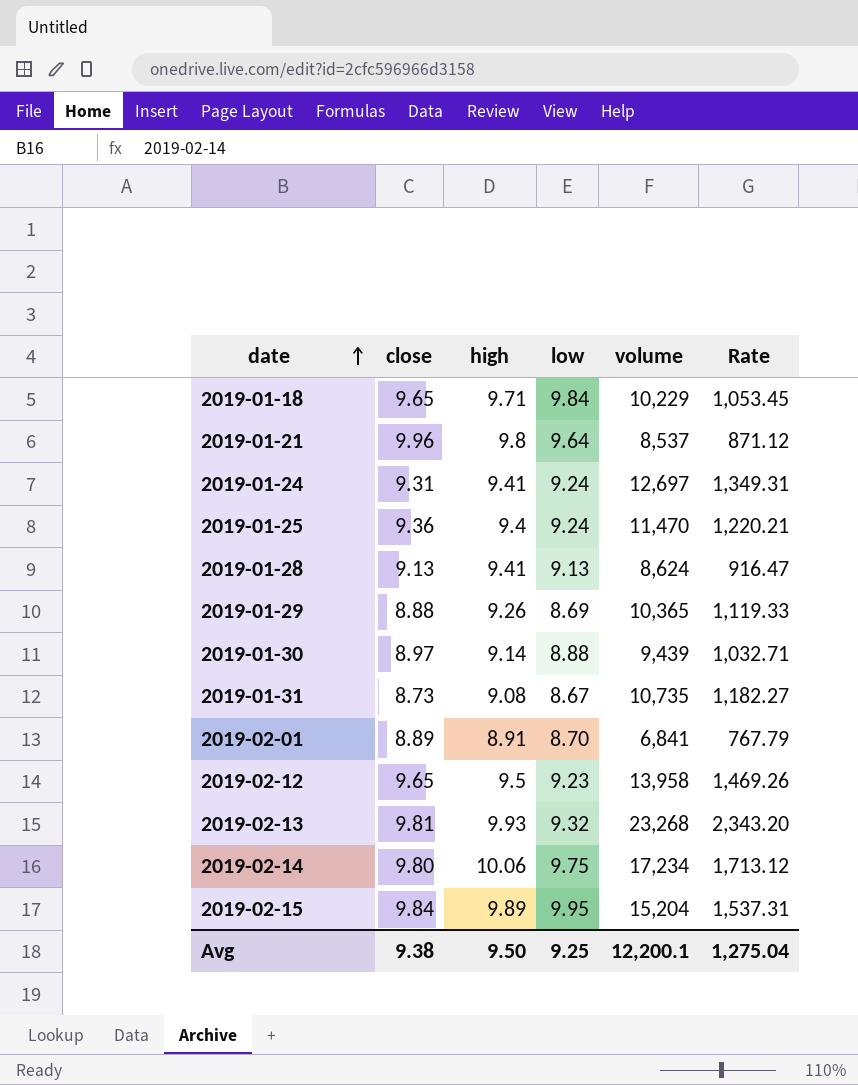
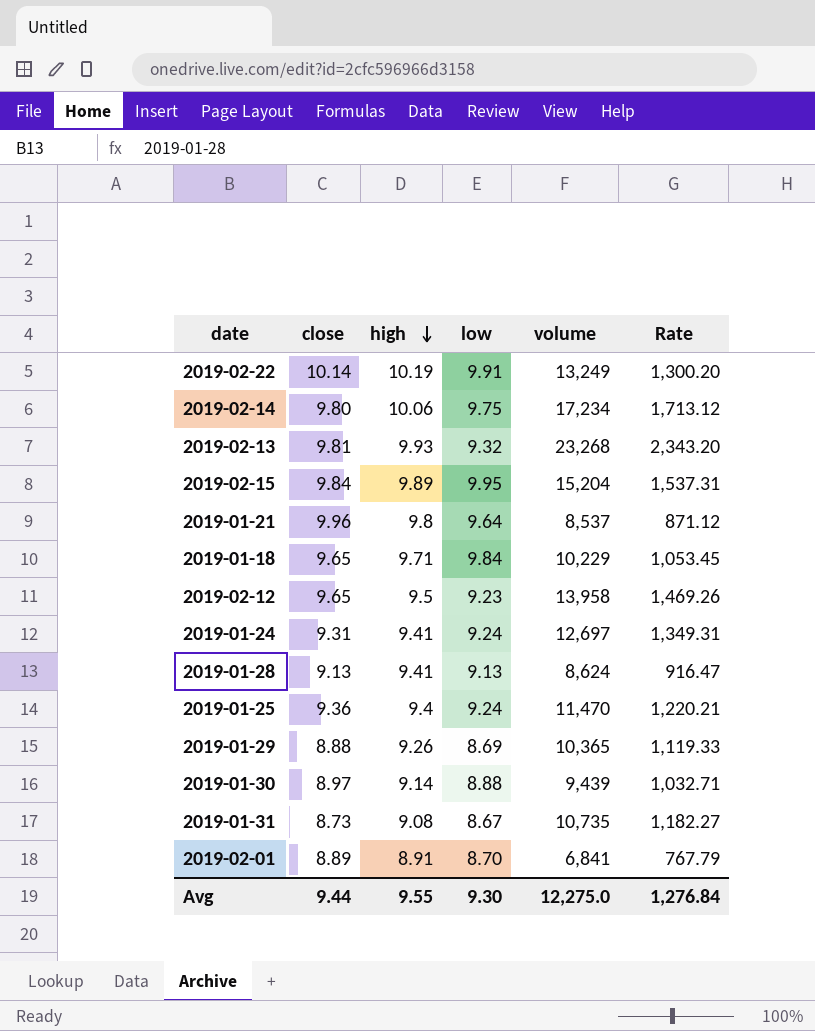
row order: date ascending -> high descending
row 2019-02-22: none -> 10.14 | 10.19 | 9.91 | 13,249 | 1,300.20
Avg | close: 9.38 -> 9.44
Avg | high: 9.50 -> 9.55
Avg | low: 9.25 -> 9.30
Avg | volume: 12,200.1 -> 12,275.0
Avg | Rate: 1,275.04 -> 1,276.84

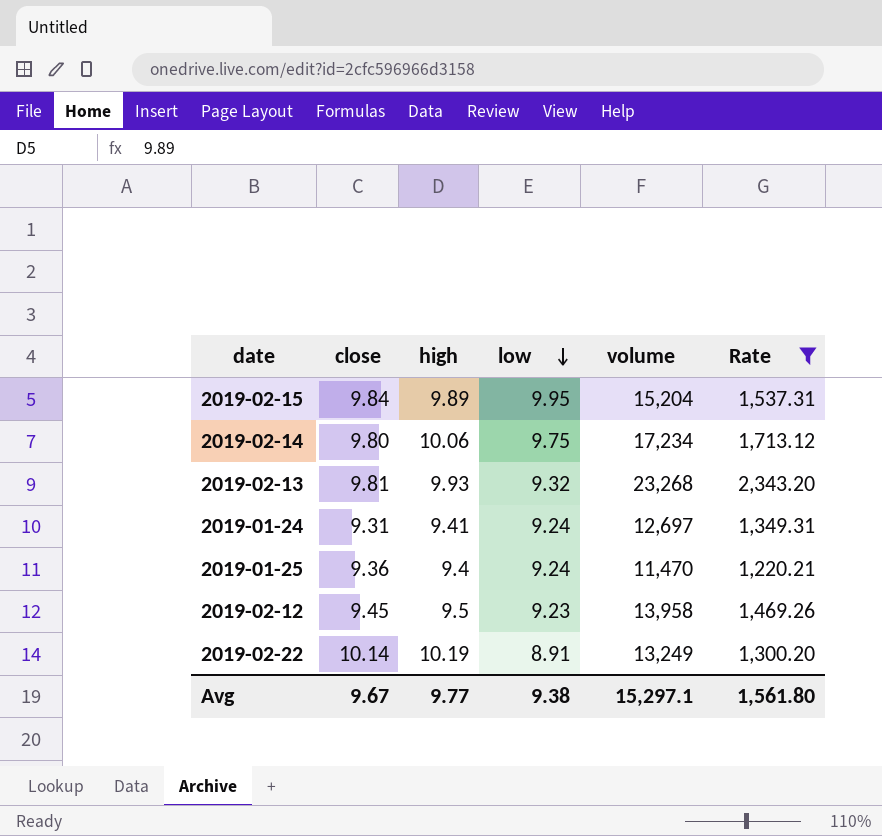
filter: none -> Rate >= 1,220.21
row order: high descending -> low descending
2019-02-12 | close: 9.65 -> 9.45
2019-02-22 | low: 9.91 -> 8.91
Avg | close: 9.44 -> 9.67
Avg | high: 9.55 -> 9.77
Avg | low: 9.30 -> 9.38
Avg | volume: 12,275.0 -> 15,297.1
Avg | Rate: 1,276.84 -> 1,561.80

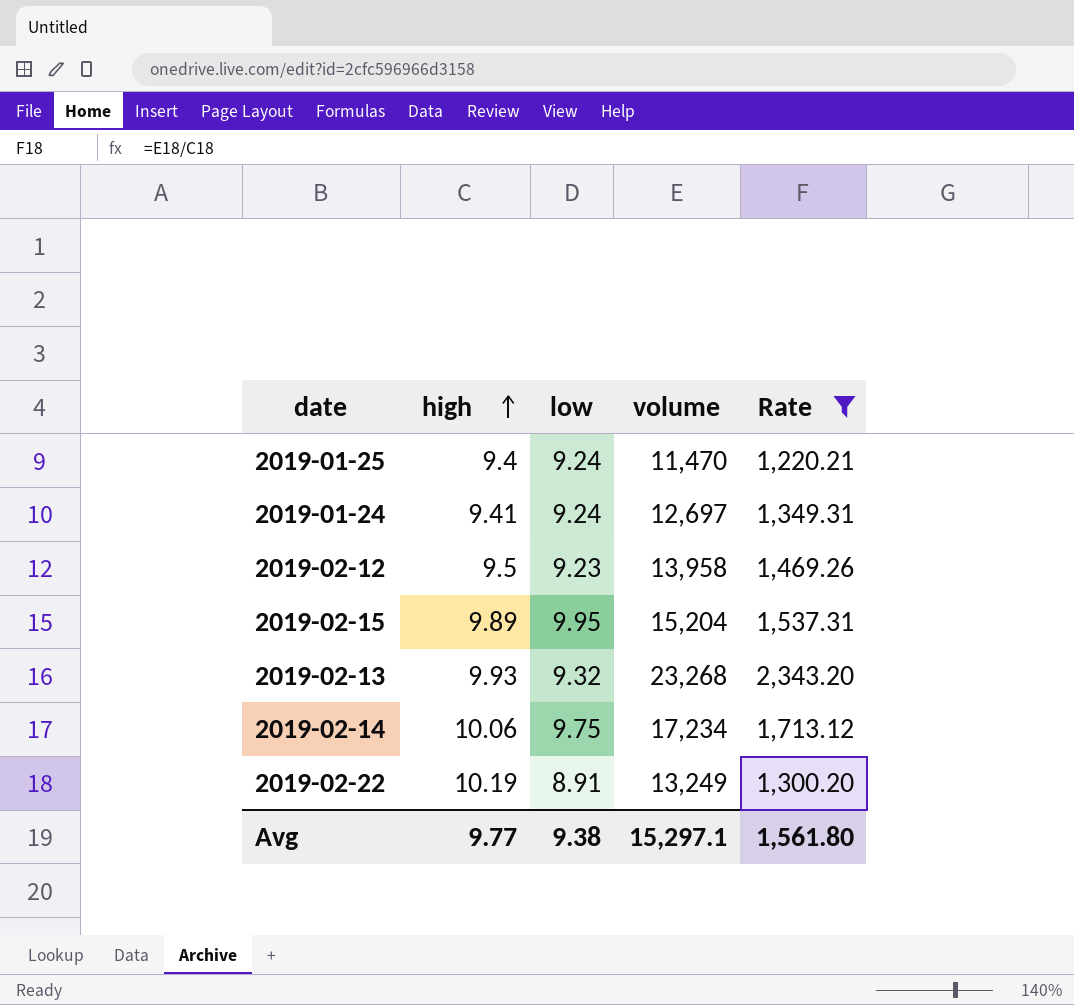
row order: low descending -> high ascending
column close | position: 2 -> none

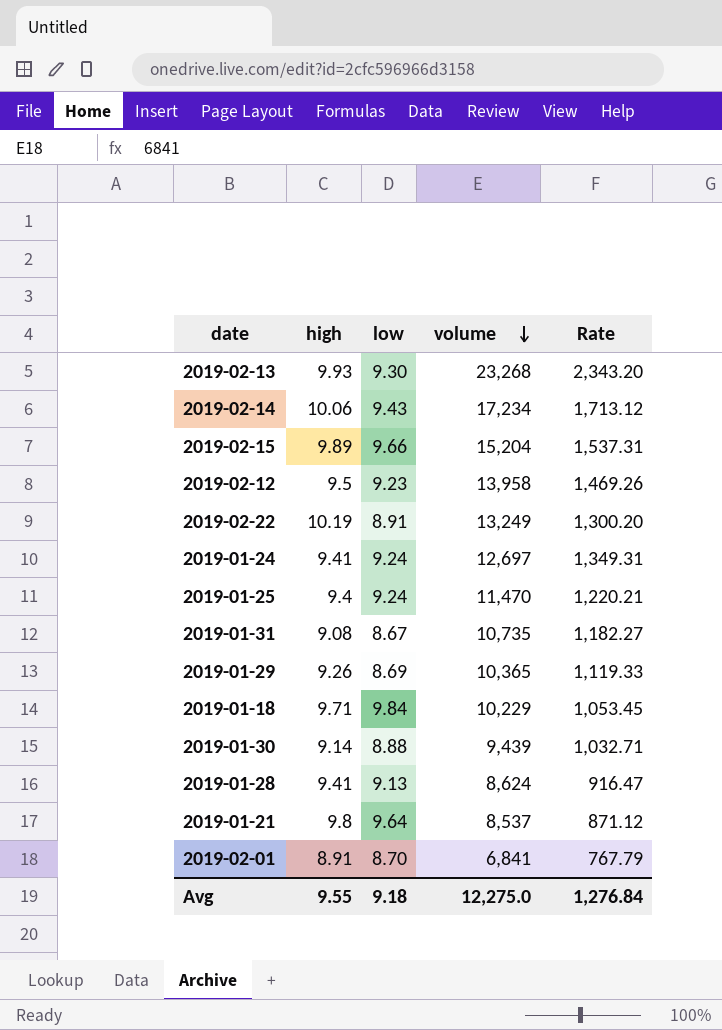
filter: Rate >= 1,220.21 -> none
row order: high ascending -> volume descending
2019-02-13 | low: 9.32 -> 9.30
2019-02-14 | low: 9.75 -> 9.43
2019-02-15 | low: 9.95 -> 9.66
Avg | high: 9.77 -> 9.55
Avg | low: 9.38 -> 9.18
Avg | volume: 15,297.1 -> 12,275.0
Avg | Rate: 1,561.80 -> 1,276.84

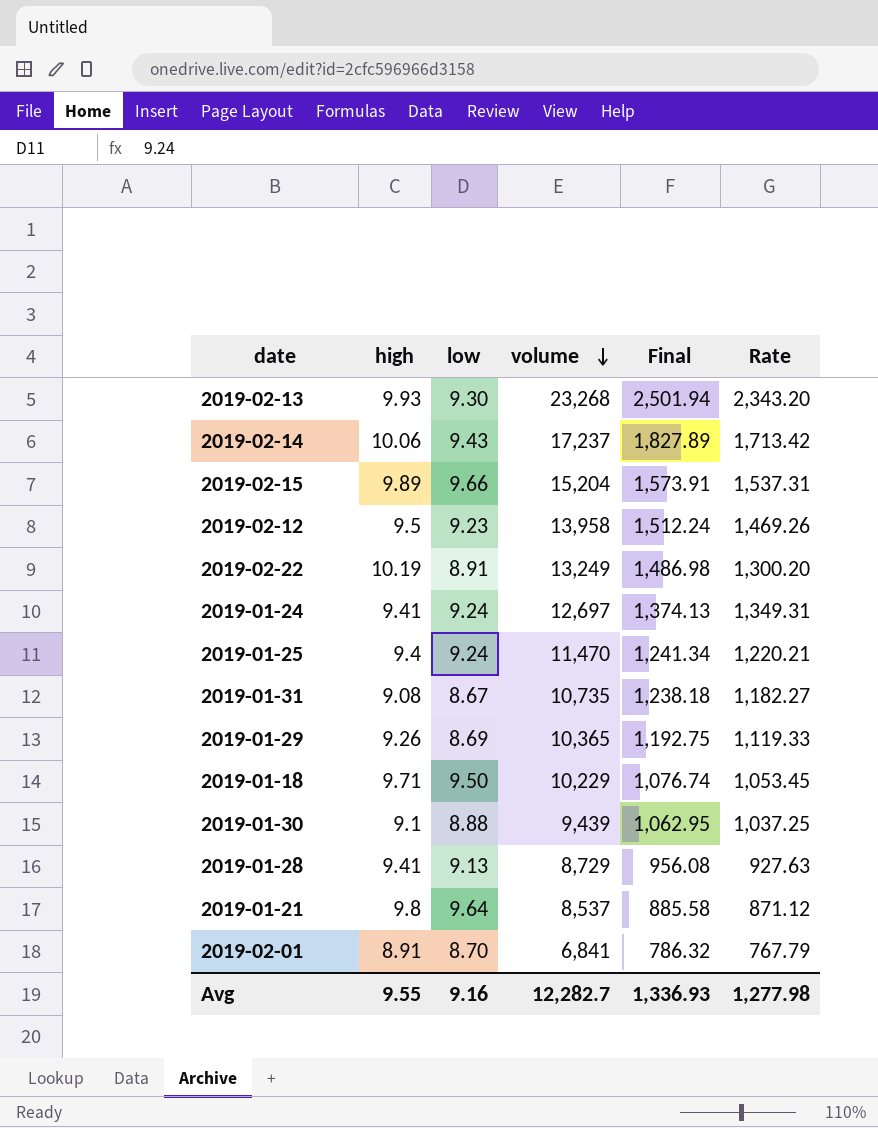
column Final | formula: none -> [volume] / [low]
2019-02-14 | volume: 17,234 -> 17,237
2019-02-14 | Rate: 1,713.12 -> 1,713.42
2019-01-18 | low: 9.84 -> 9.50
2019-01-30 | high: 9.14 -> 9.1
2019-01-30 | Rate: 1,032.71 -> 1,037.25
2019-01-28 | volume: 8,624 -> 8,729
2019-01-28 | Rate: 916.47 -> 927.63
Avg | low: 9.18 -> 9.16
Avg | volume: 12,275.0 -> 12,282.7
Avg | Rate: 1,276.84 -> 1,277.98

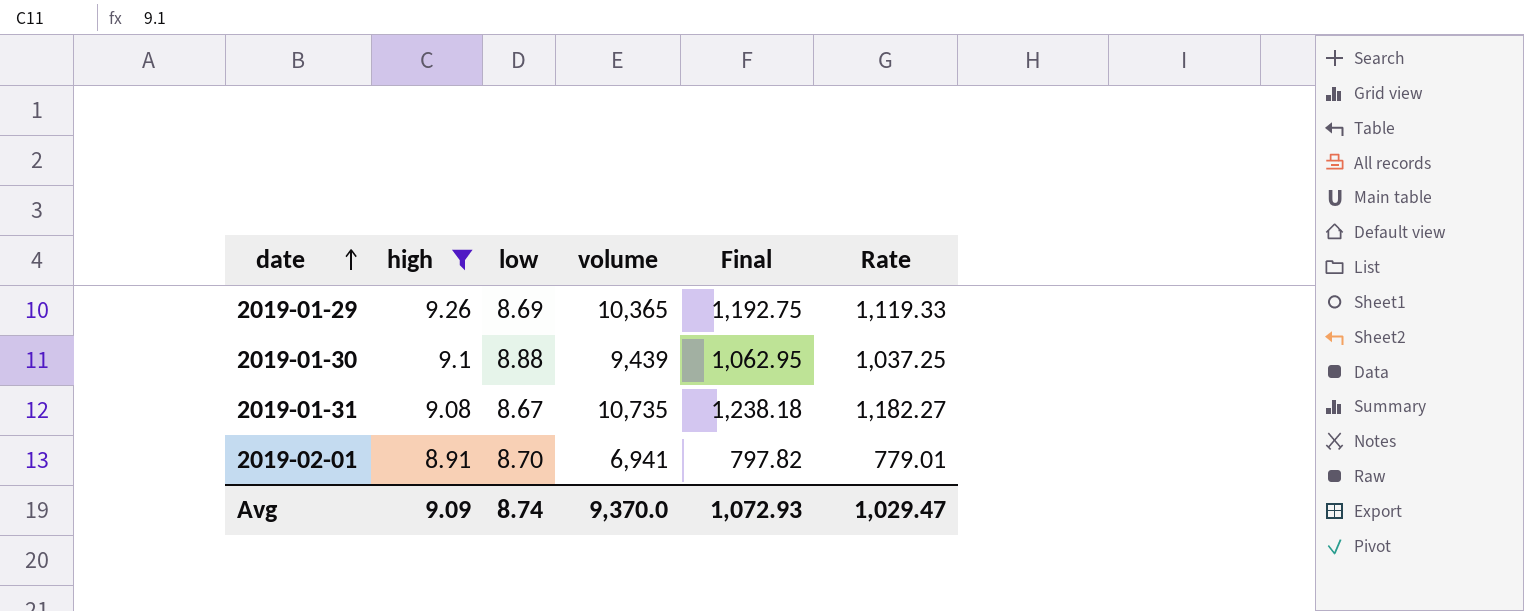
filter: none -> high <= 9.26
row order: volume descending -> date ascending
2019-02-01 | volume: 6,841 -> 6,941
2019-02-01 | Final: 786.32 -> 797.82
2019-02-01 | Rate: 767.79 -> 779.01
Avg | high: 9.55 -> 9.09
Avg | low: 9.16 -> 8.74
Avg | volume: 12,282.7 -> 9,370.0
Avg | Final: 1,336.93 -> 1,072.93
Avg | Rate: 1,277.98 -> 1,029.47

